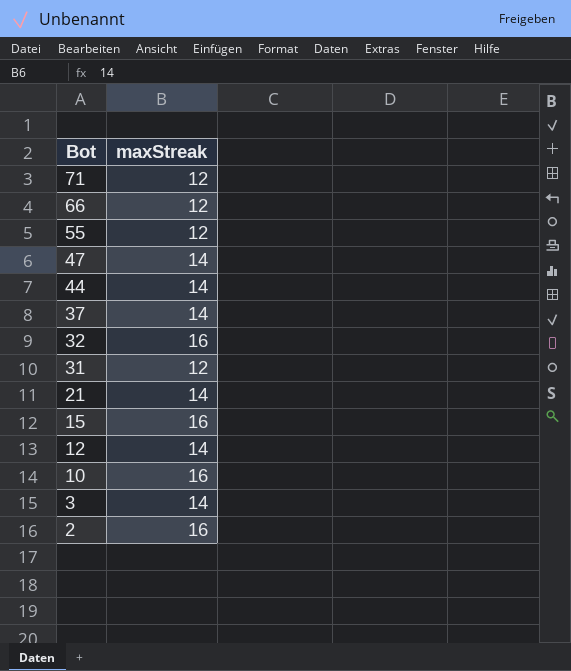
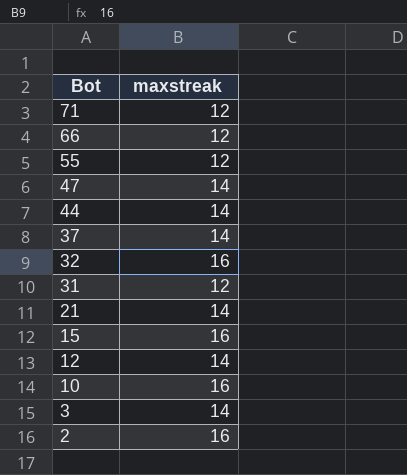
column name: maxStreak -> maxstreak

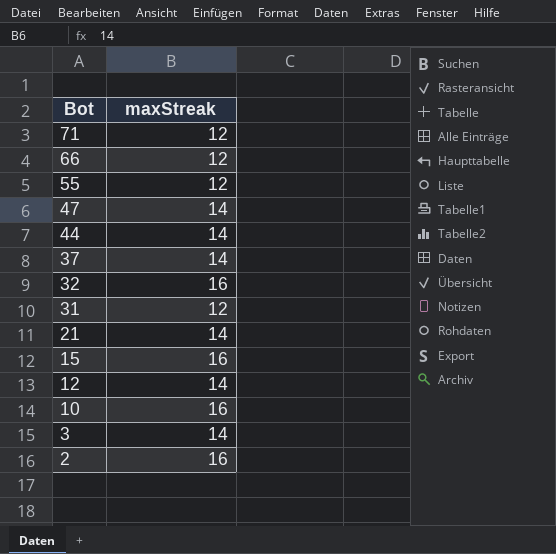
column name: maxstreak -> maxStreak

